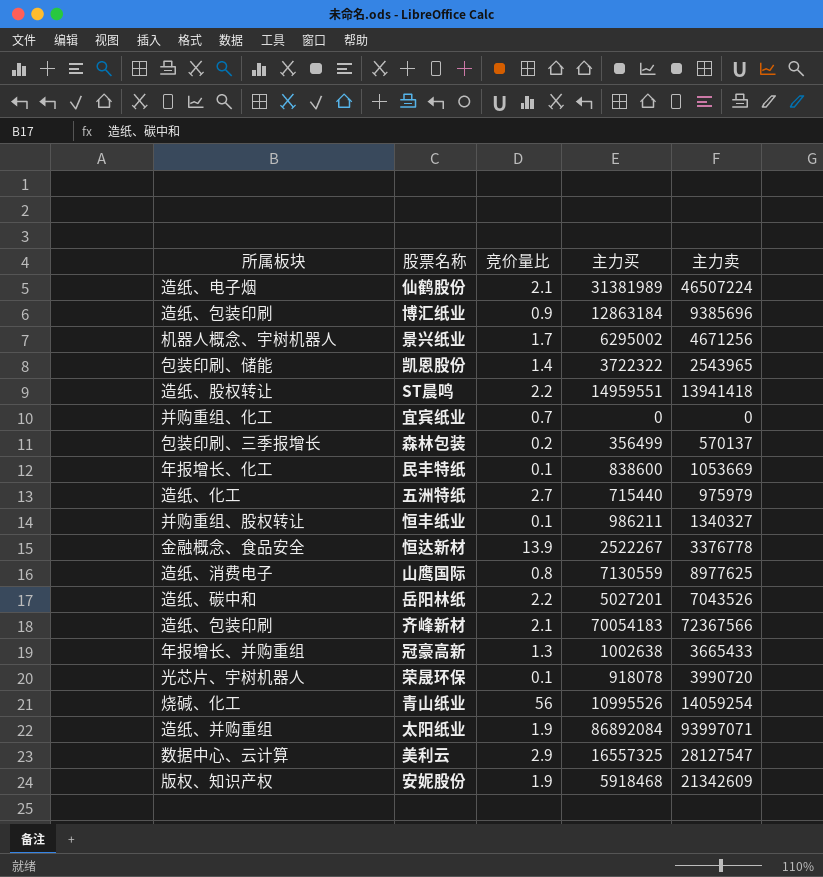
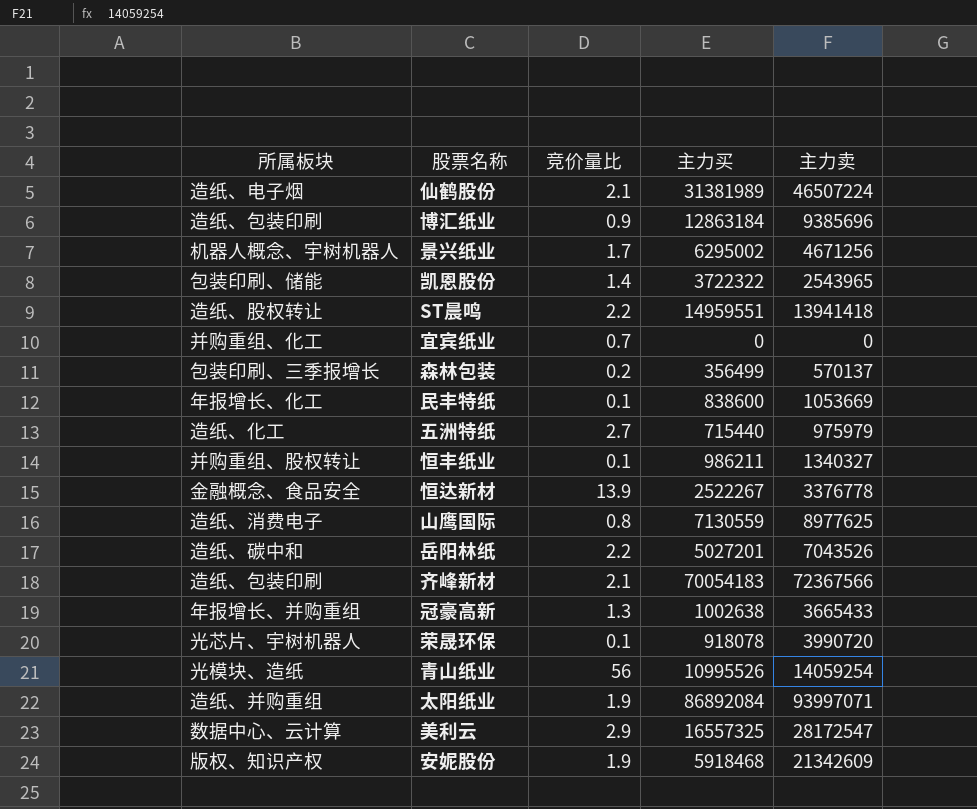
青山纸业 | 所属板块: 烧碱、化工 -> 光模块、造纸
美利云 | 主力卖: 28127547 -> 28172547

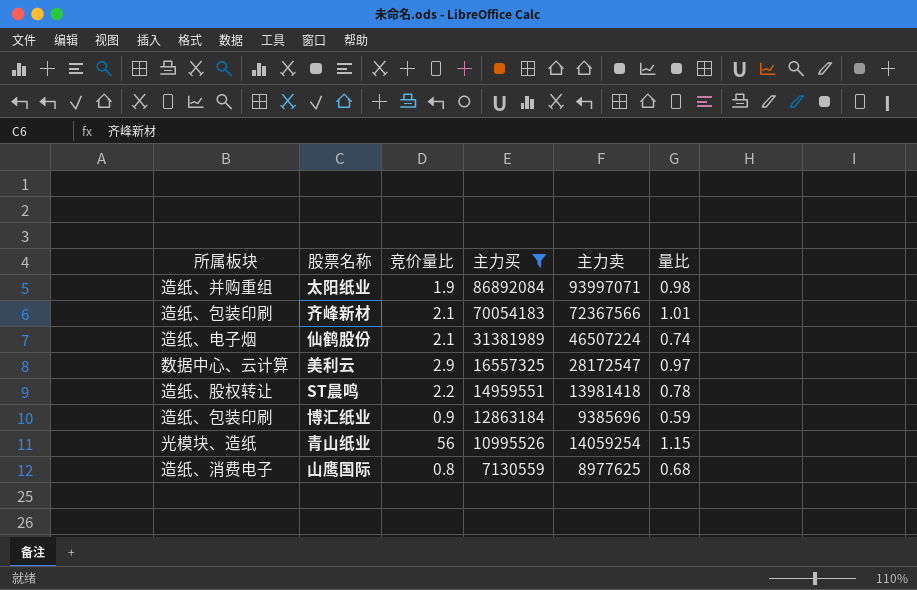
filter: none -> 主力买 >= 7130559
row order: none -> 主力买 descending
column 量比 | position: none -> 6
ST晨鸣 | 主力卖: 13941418 -> 13981418

